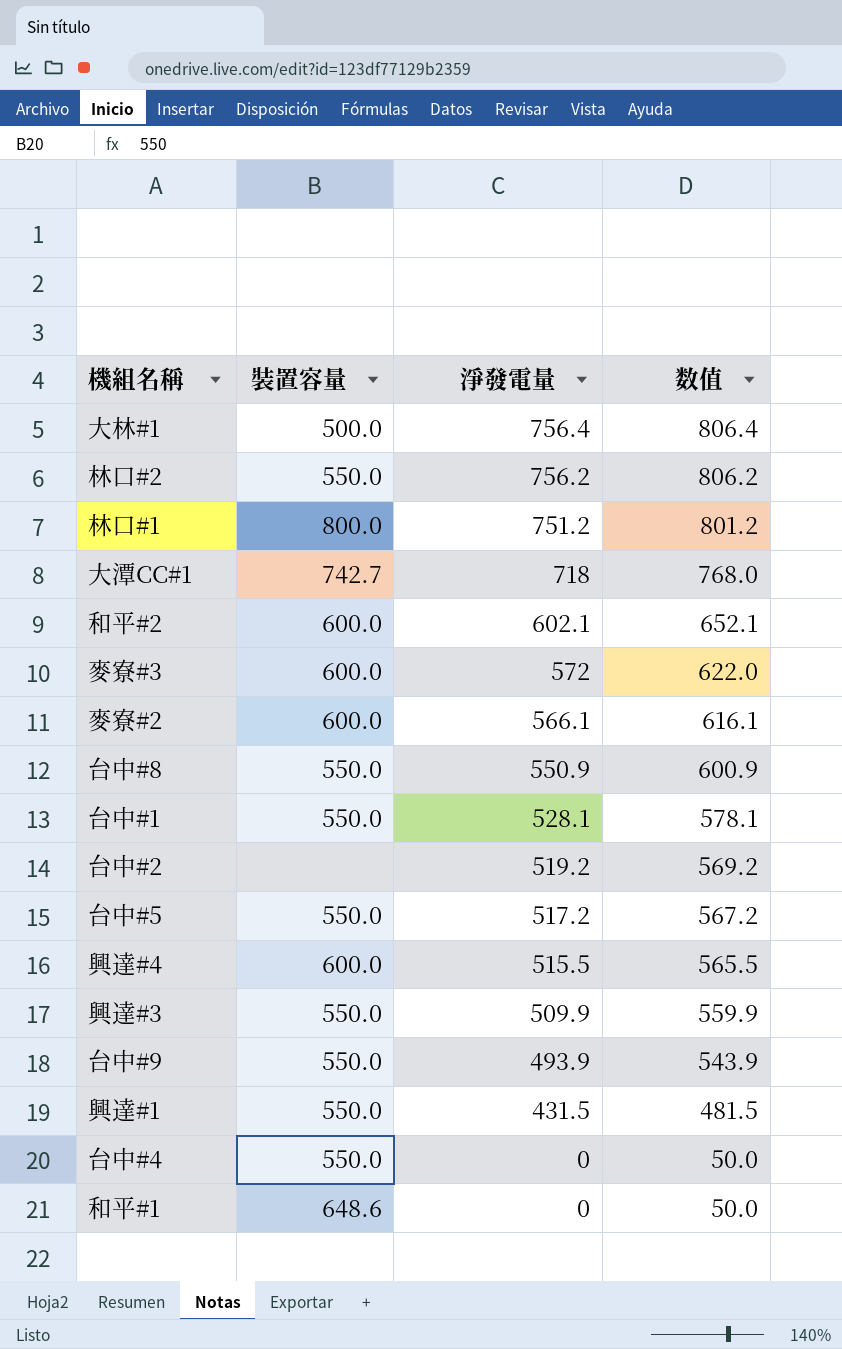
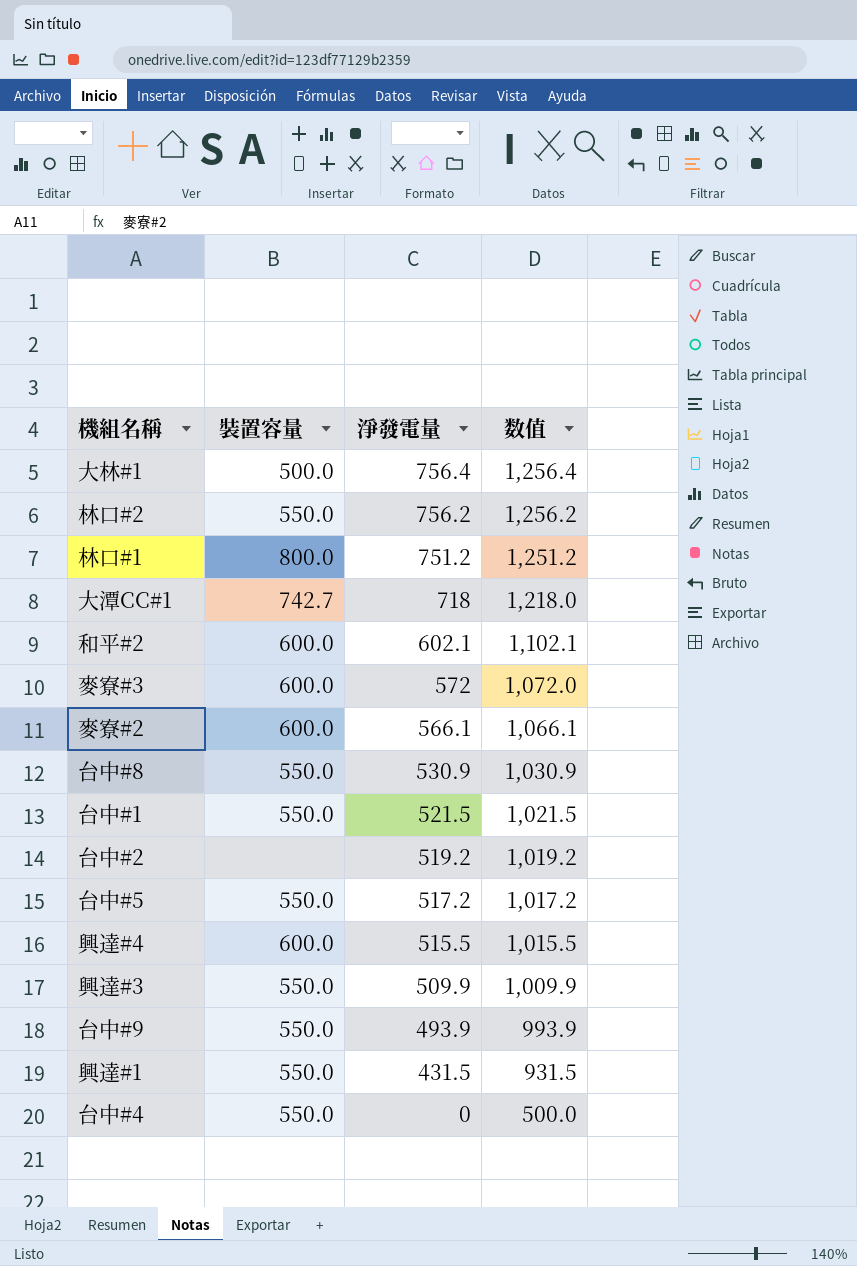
column 数值 | formula: [淨發電量] + 50 -> [淨發電量] + 500
row 和平#1: 648.6 | 0 | 50.0 -> none
台中#8 | 淨發電量: 550.9 -> 530.9
台中#1 | 淨發電量: 528.1 -> 521.5

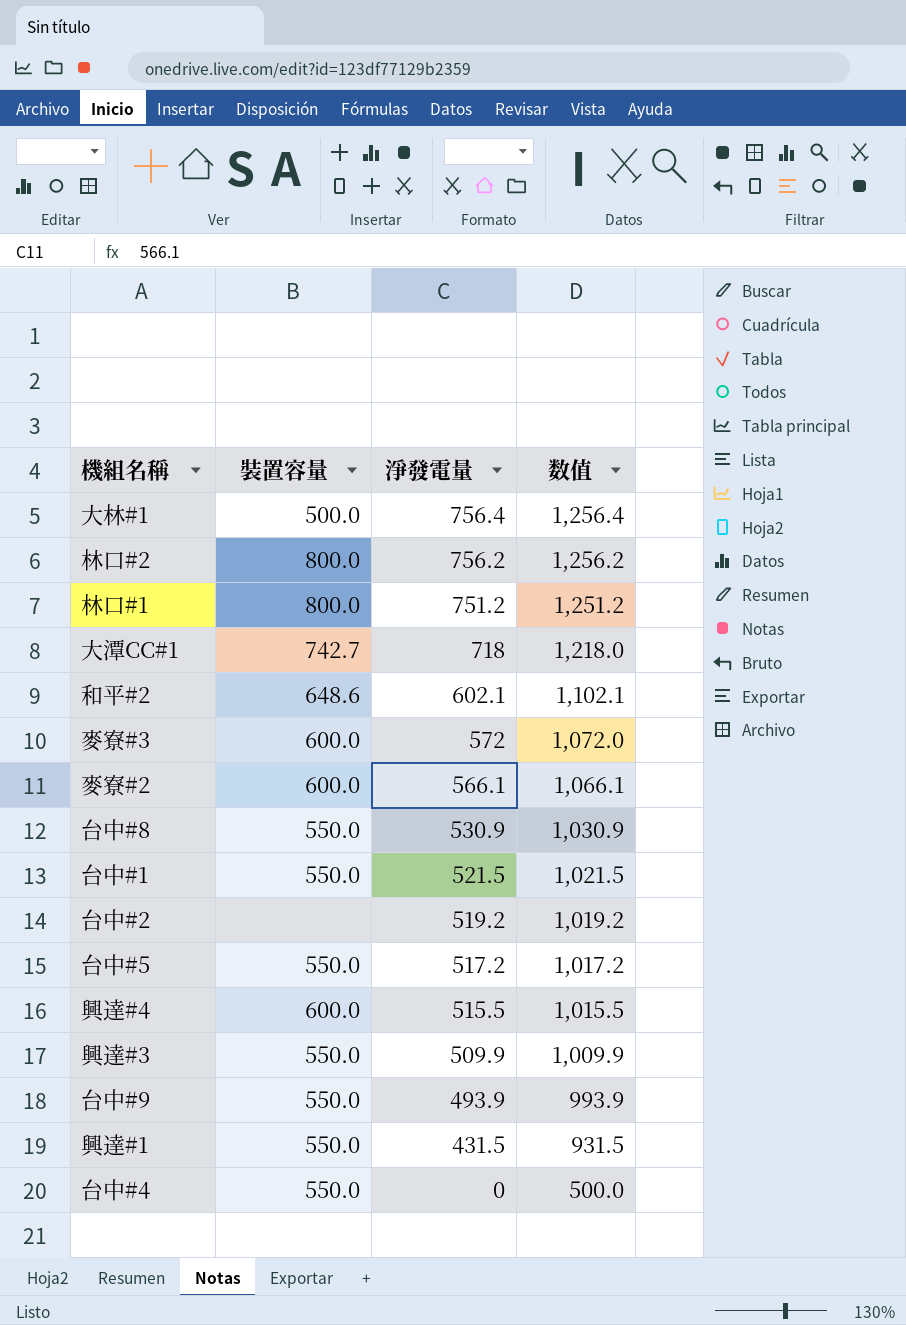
林口#2 | 裝置容量: 550.0 -> 800.0
和平#2 | 裝置容量: 600.0 -> 648.6

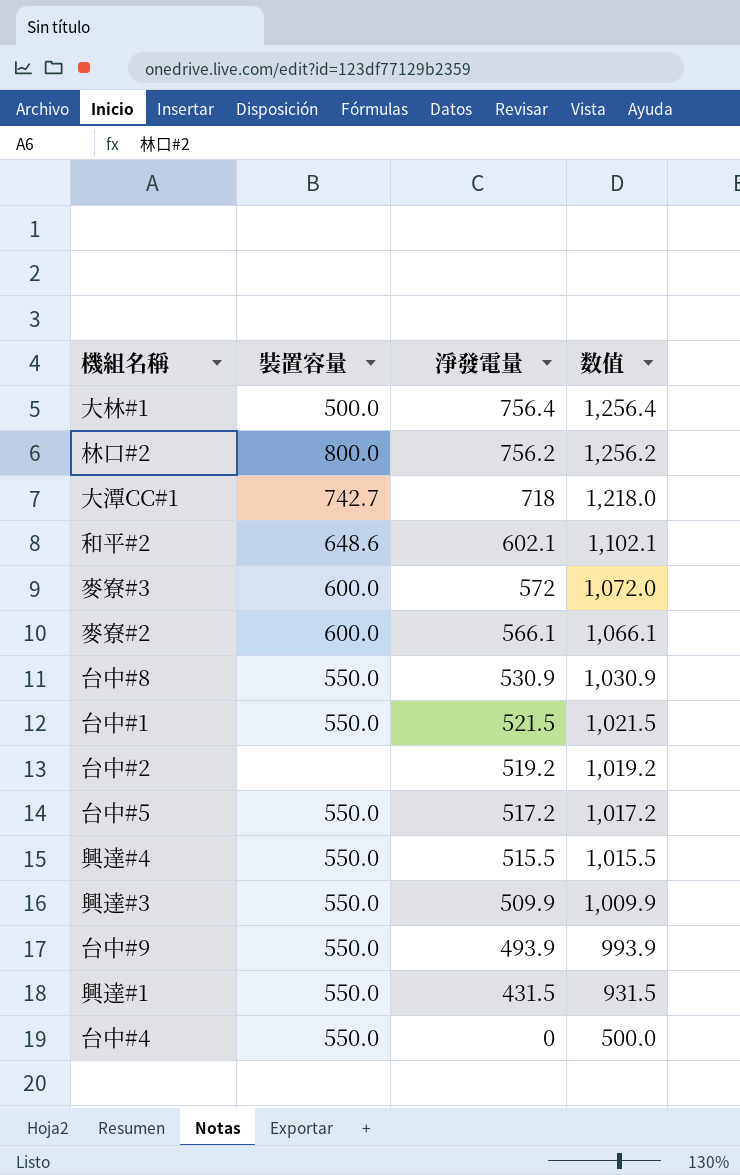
row 林口#1: 800.0 | 751.2 | 1,251.2 -> none
興達#4 | 裝置容量: 600.0 -> 550.0

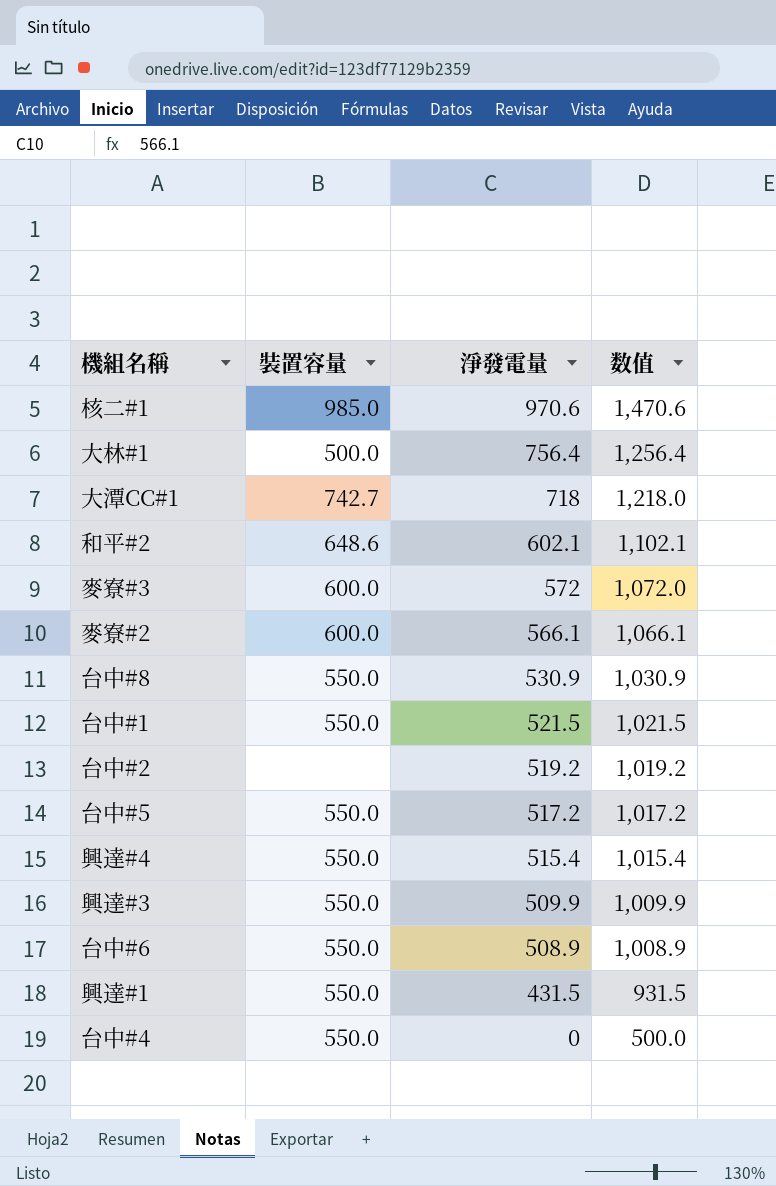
row 林口#2: 800.0 | 756.2 | 1,256.2 -> none
row 台中#9: 550.0 | 493.9 | 993.9 -> none
row 核二#1: none -> 985.0 | 970.6 | 1,470.6
興達#4 | 淨發電量: 515.5 -> 515.4
興達#4 | 数值: 1,015.5 -> 1,015.4
row 台中#6: none -> 550.0 | 508.9 | 1,008.9

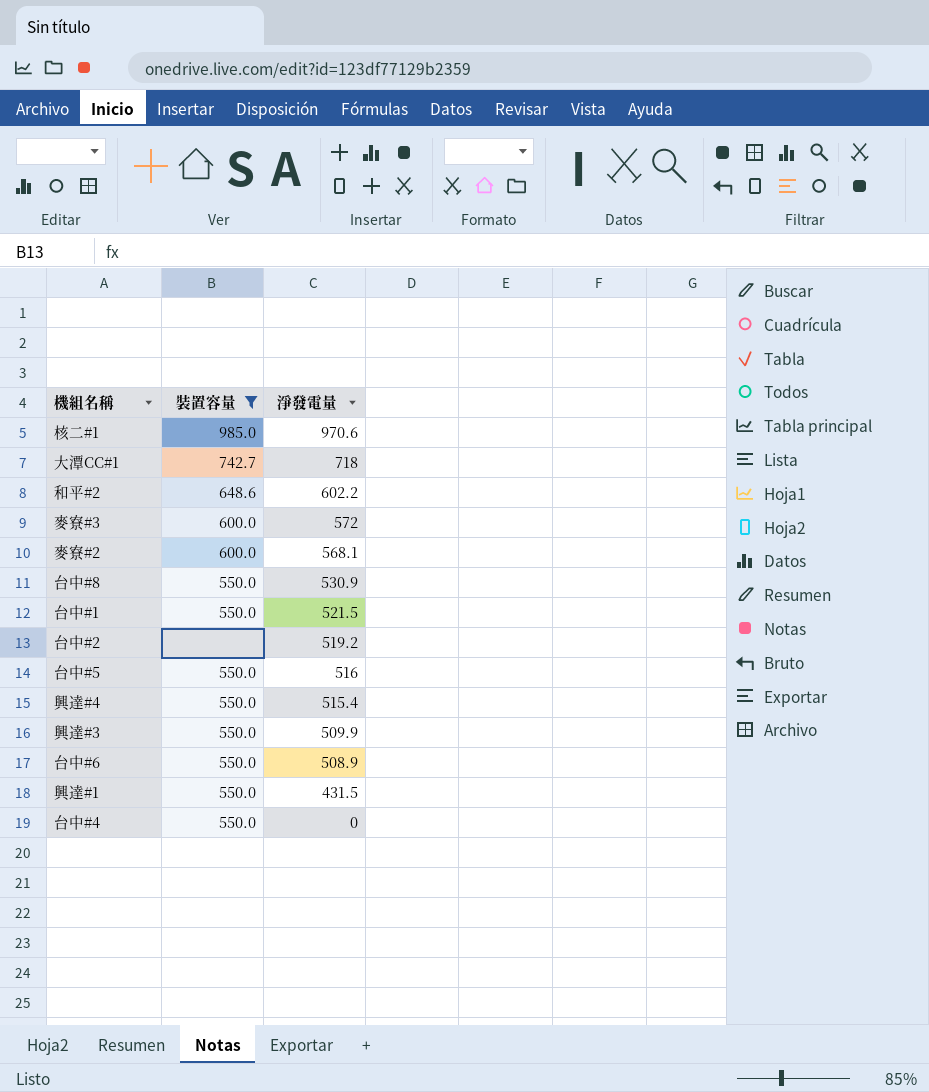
filter: none -> 裝置容量 != 500.0
column 数值 | formula: [淨發電量] + 500 -> none
和平#2 | 淨發電量: 602.1 -> 602.2
麥寮#2 | 淨發電量: 566.1 -> 568.1
台中#5 | 淨發電量: 517.2 -> 516

